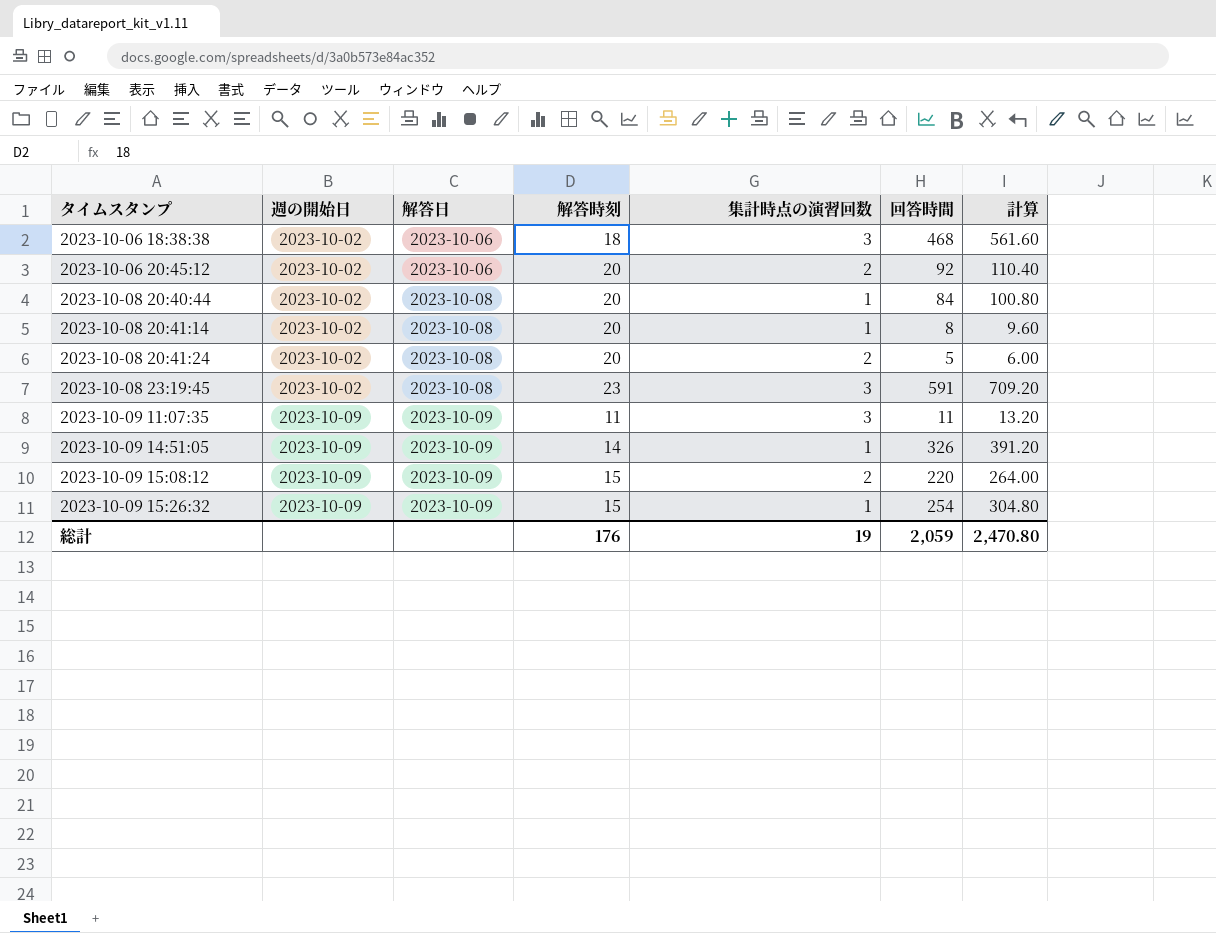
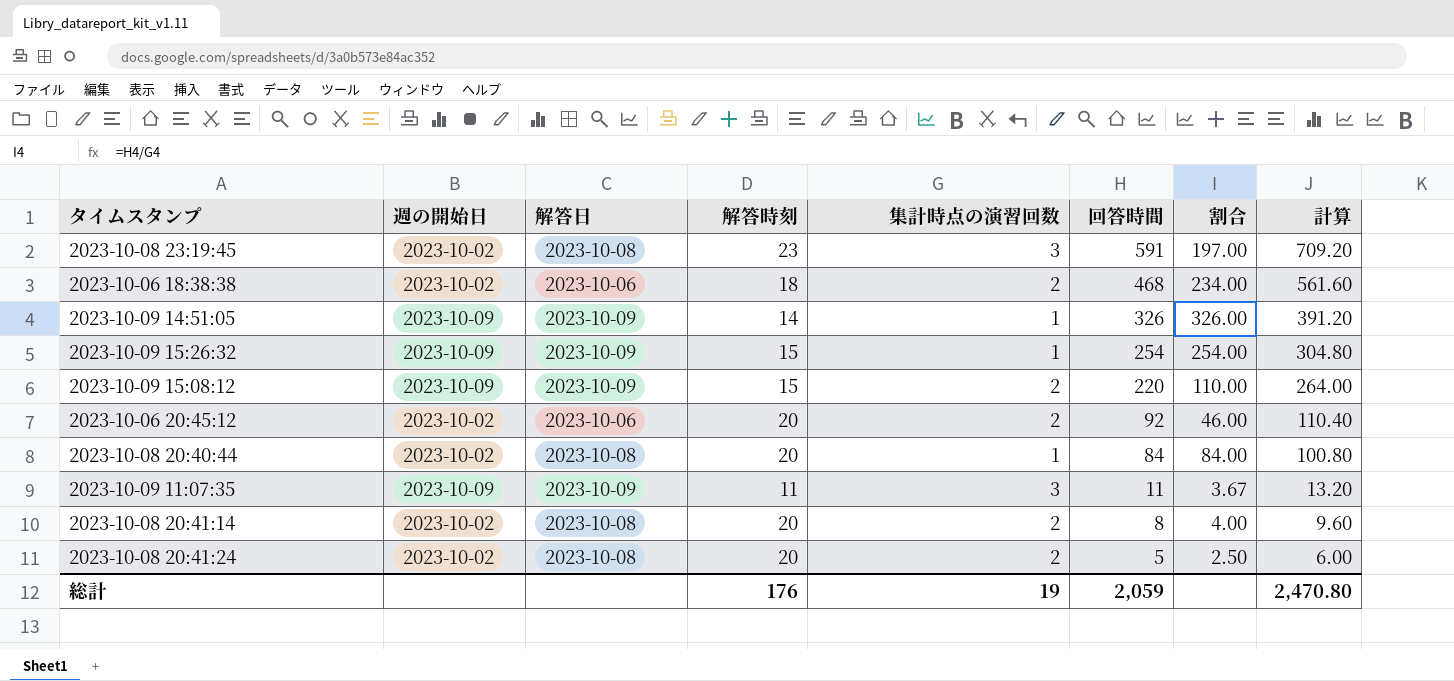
row order: タイムスタンプ ascending -> 回答時間 descending
column 割合 | formula: none -> [回答時間] / [集計時点の演習回数]
2023-10-06 18:38:38 | 集計時点の演習回数: 3 -> 2
2023-10-08 20:41:14 | 集計時点の演習回数: 1 -> 2

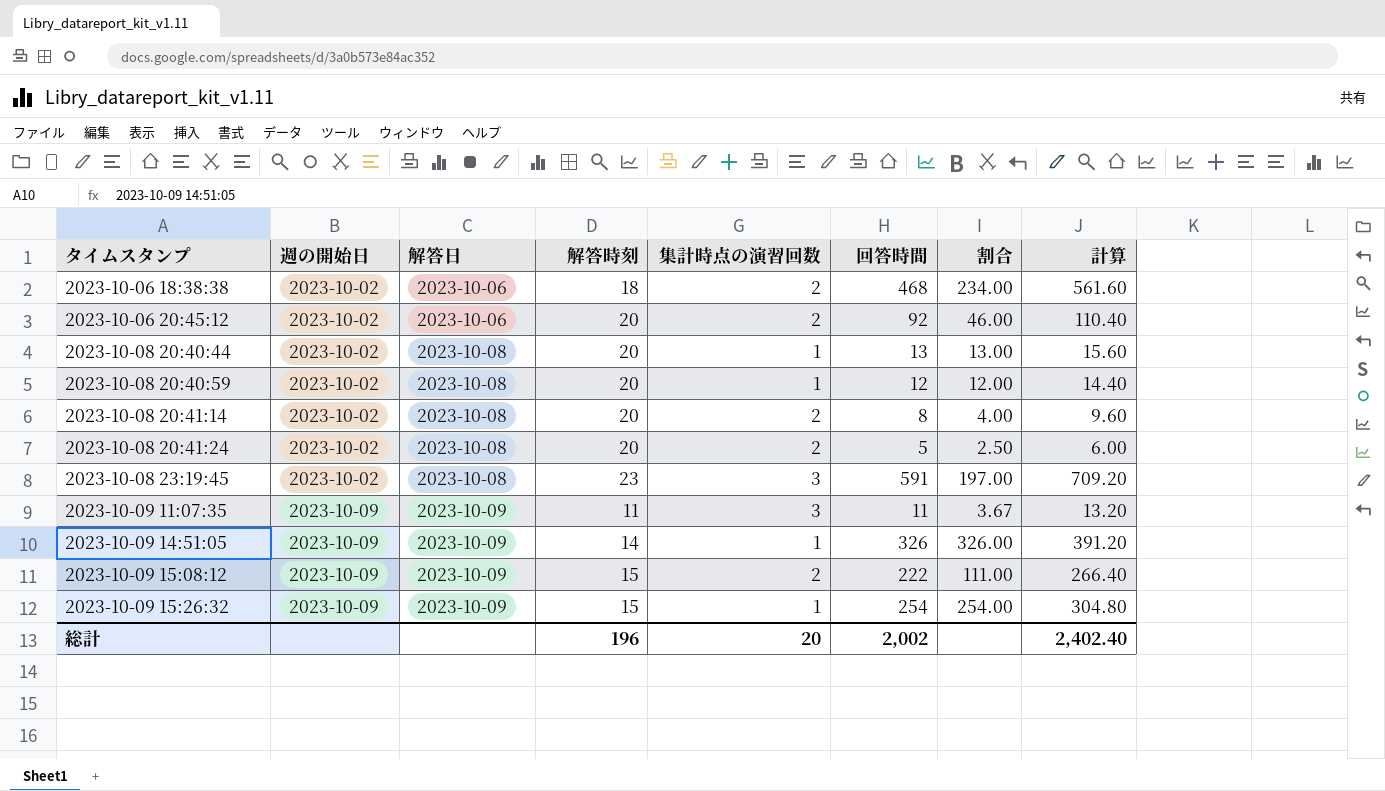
row order: 回答時間 descending -> タイムスタンプ ascending
2023-10-08 20:40:44 | 回答時間: 84 -> 13
2023-10-08 20:40:44 | 割合: 84.00 -> 13.00
2023-10-08 20:40:44 | 計算: 100.80 -> 15.60
row 2023-10-08 20:40:59: none -> 2023-10-02 | 2023-10-08 | 20 | 1 | 12 | 12.00 | 14.40
2023-10-09 15:08:12 | 回答時間: 220 -> 222
2023-10-09 15:08:12 | 割合: 110.00 -> 111.00
2023-10-09 15:08:12 | 計算: 264.00 -> 266.40
総計 | 解答時刻: 176 -> 196
総計 | 集計時点の演習回数: 19 -> 20
総計 | 回答時間: 2,059 -> 2,002
総計 | 計算: 2,470.80 -> 2,402.40

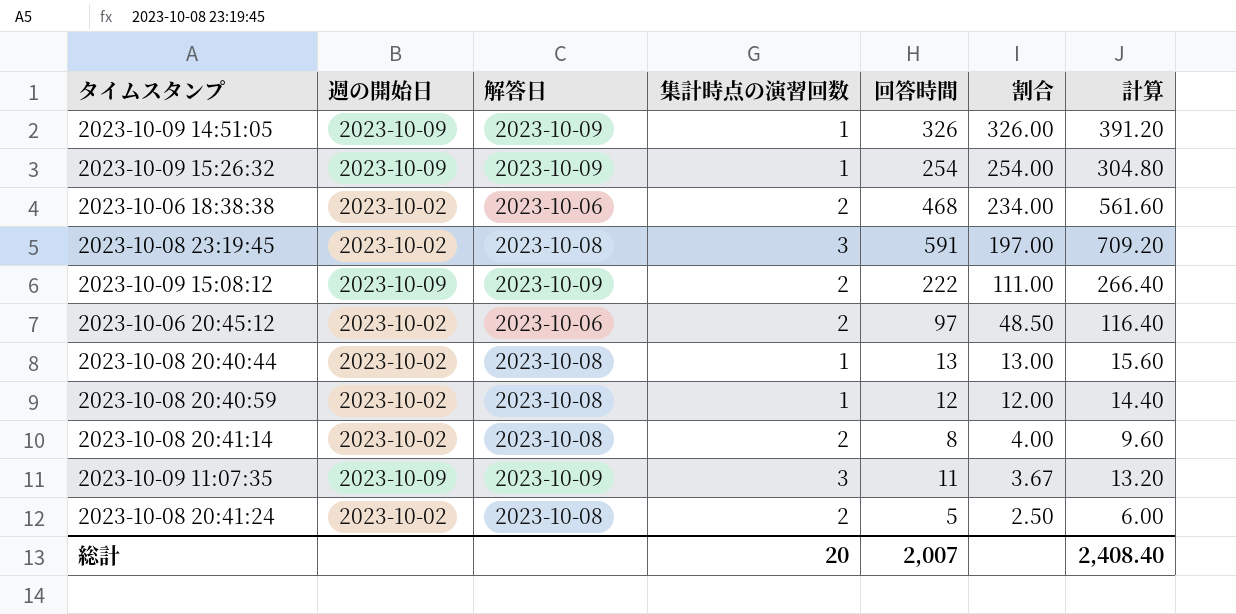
row order: タイムスタンプ ascending -> 割合 descending
column 解答時刻 | position: 4 -> none
2023-10-06 20:45:12 | 回答時間: 92 -> 97
2023-10-06 20:45:12 | 割合: 46.00 -> 48.50
2023-10-06 20:45:12 | 計算: 110.40 -> 116.40
総計 | 回答時間: 2,002 -> 2,007
総計 | 計算: 2,402.40 -> 2,408.40

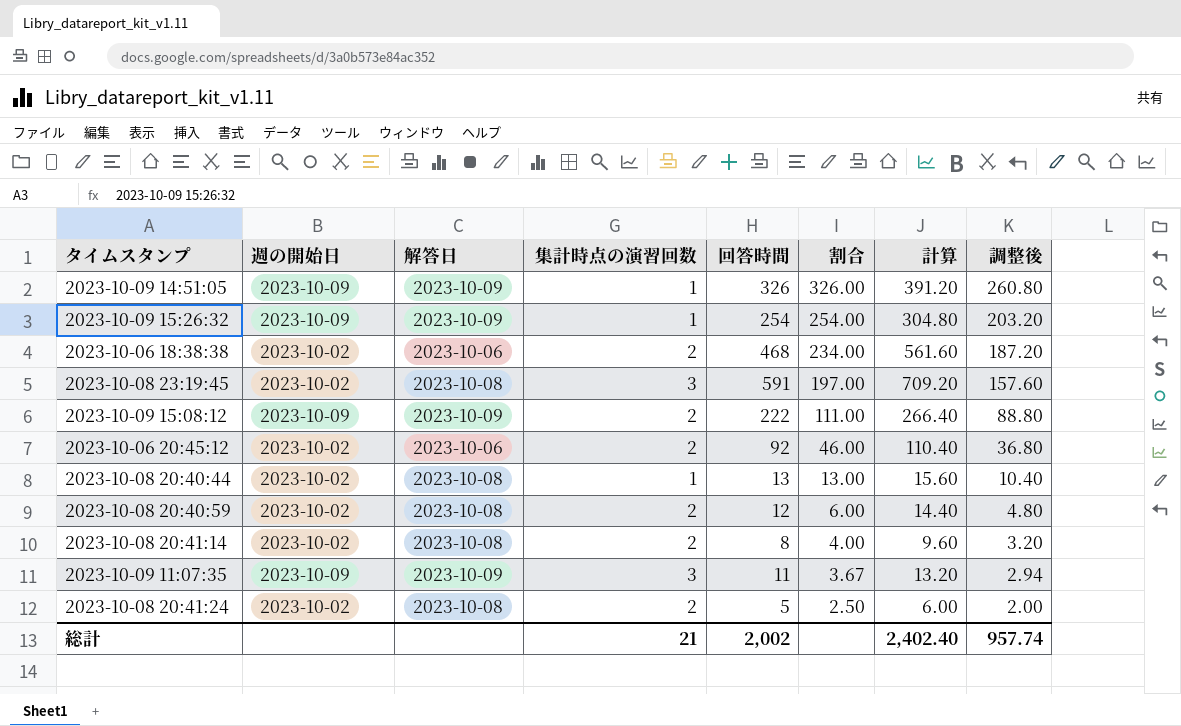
column 調整後 | formula: none -> [割合] * 0.8
2023-10-06 20:45:12 | 回答時間: 97 -> 92
2023-10-06 20:45:12 | 割合: 48.50 -> 46.00
2023-10-06 20:45:12 | 計算: 116.40 -> 110.40
2023-10-08 20:40:59 | 集計時点の演習回数: 1 -> 2
2023-10-08 20:40:59 | 割合: 12.00 -> 6.00
総計 | 集計時点の演習回数: 20 -> 21
総計 | 回答時間: 2,007 -> 2,002
総計 | 計算: 2,408.40 -> 2,402.40

